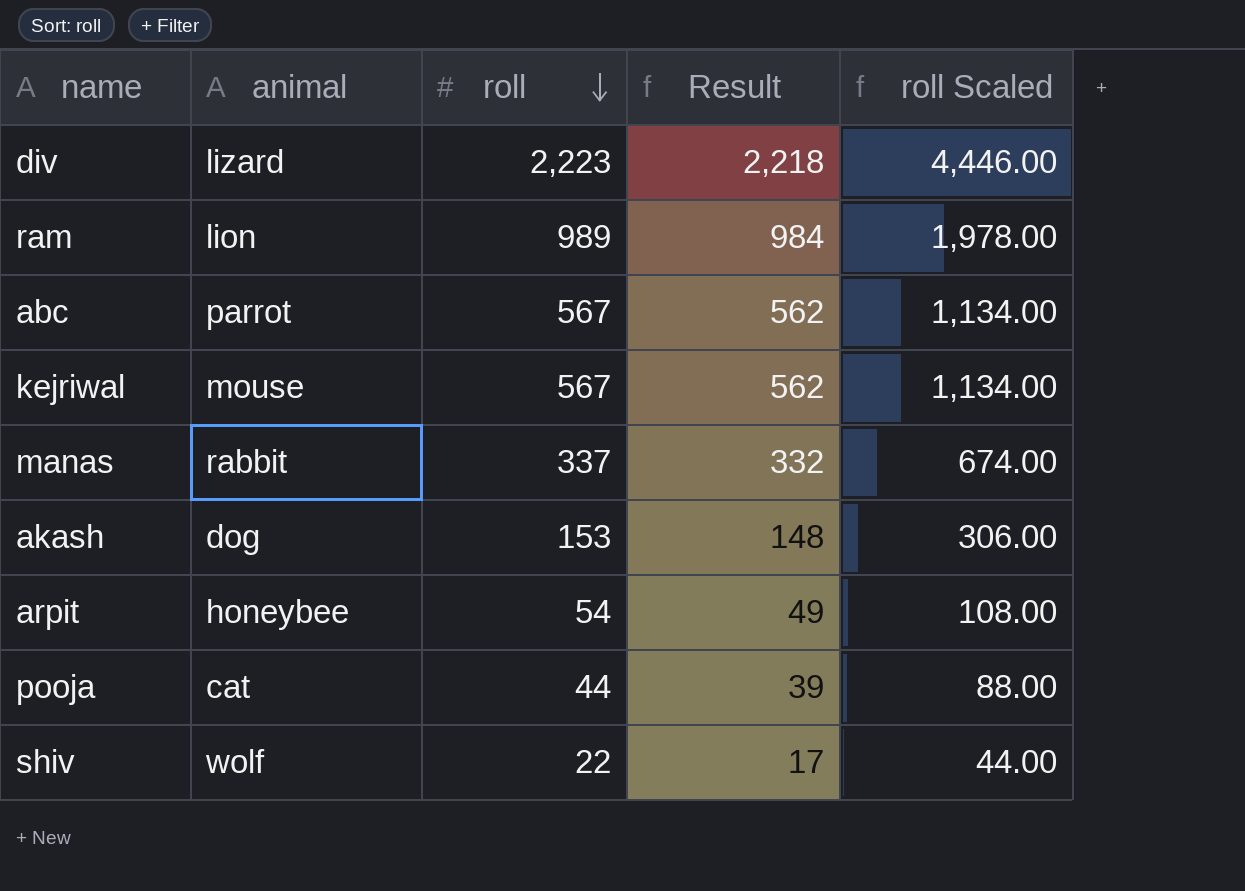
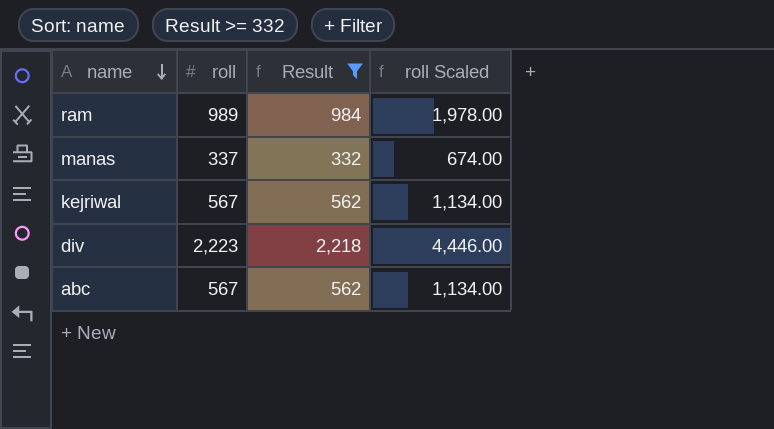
filter: none -> Result >= 332
row order: roll descending -> name descending
column animal | position: 2 -> none

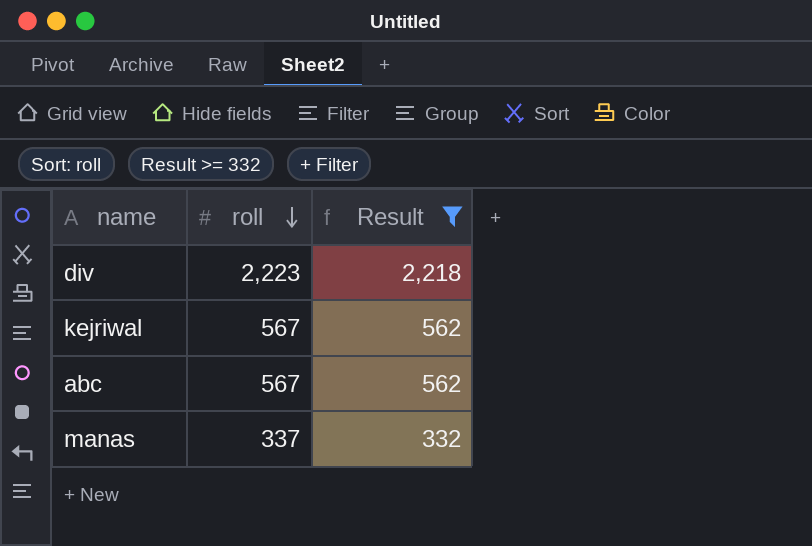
row order: name descending -> roll descending
column roll Scaled | formula: [roll] * 2 -> none
row ram: 989 | 984 | 1,978.00 -> none

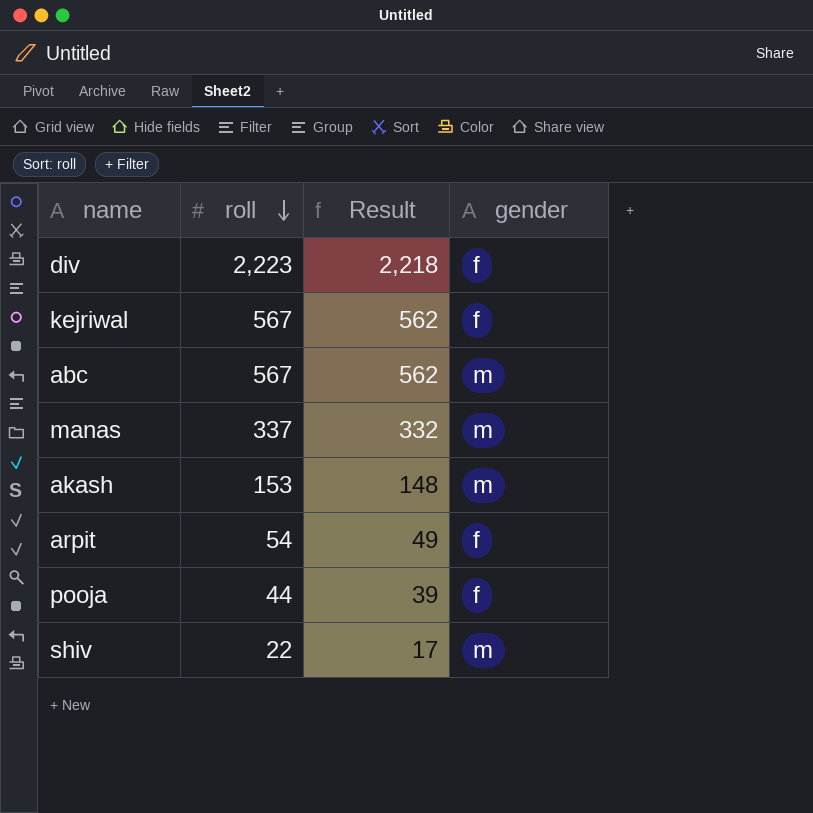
filter: Result >= 332 -> none
column gender | position: none -> 4

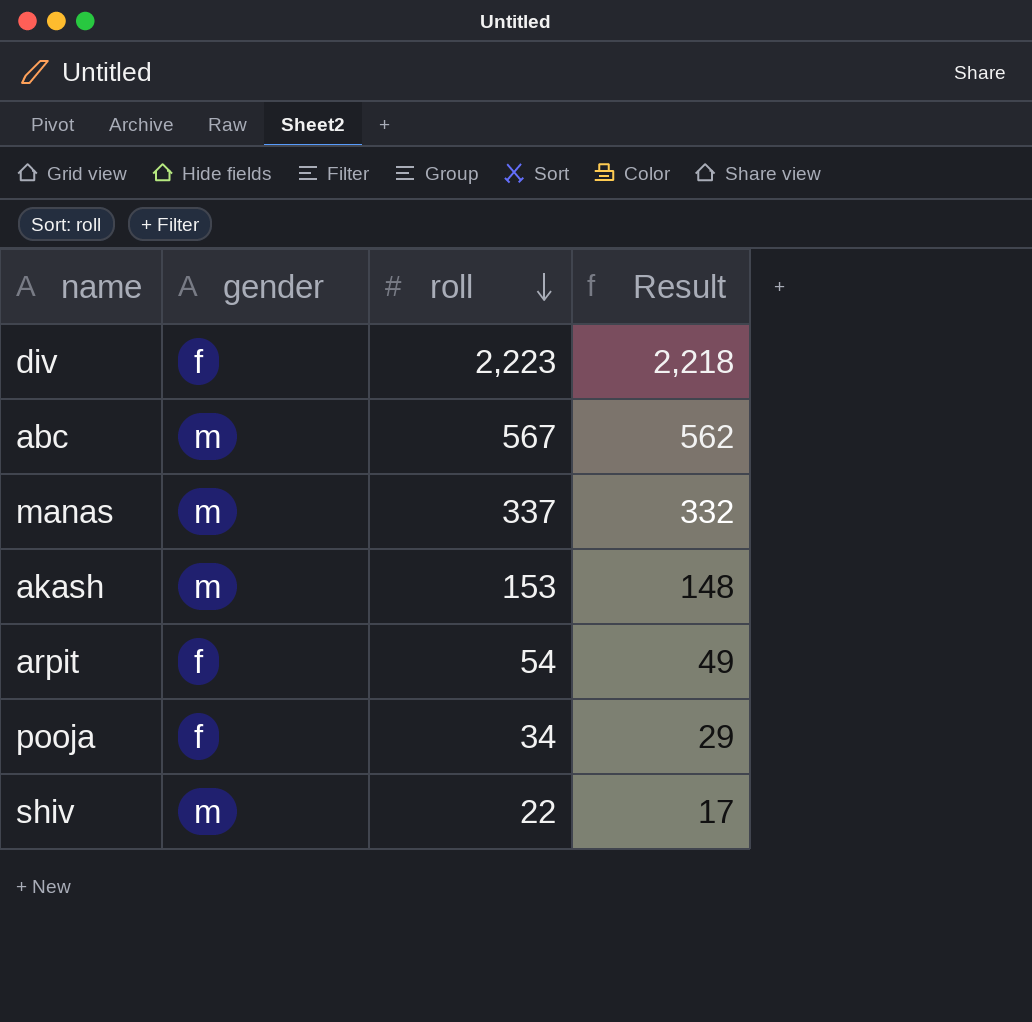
column gender | position: 4 -> 2
row kejriwal: 567 | 562 | f -> none
pooja | roll: 44 -> 34
pooja | Result: 39 -> 29

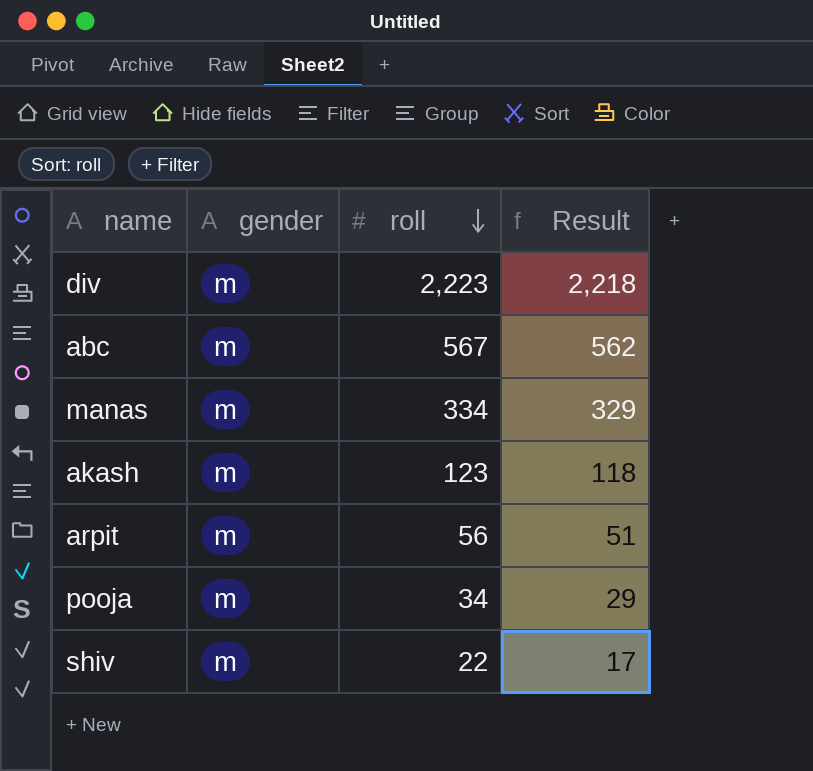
div | gender: f -> m
manas | roll: 337 -> 334
manas | Result: 332 -> 329
akash | roll: 153 -> 123
akash | Result: 148 -> 118
arpit | gender: f -> m
arpit | roll: 54 -> 56
arpit | Result: 49 -> 51
pooja | gender: f -> m

